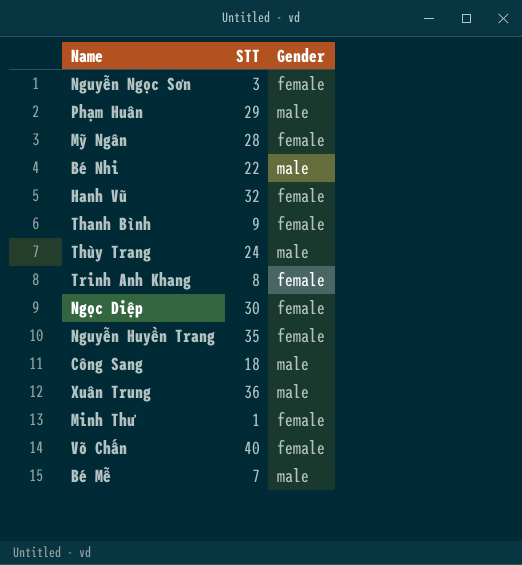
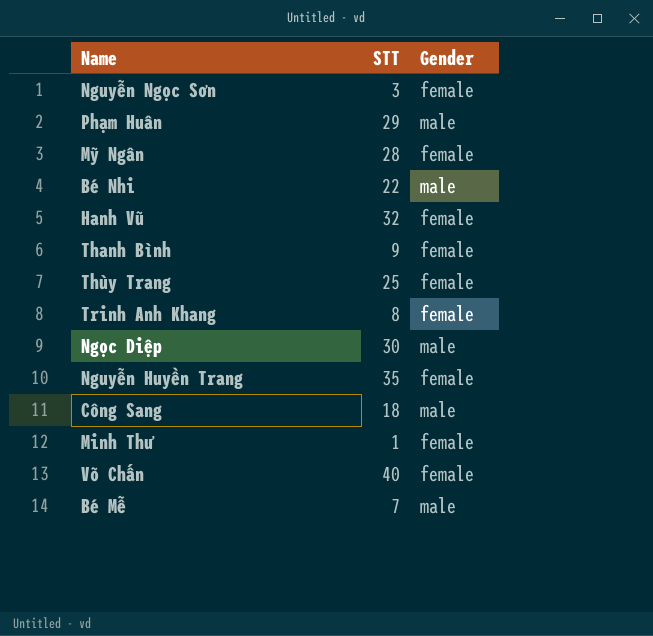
row Xuân Trung: 36 | male -> none
Thùy Trang | STT: 24 -> 25
Thùy Trang | Gender: male -> female
Ngọc Diệp | Gender: female -> male

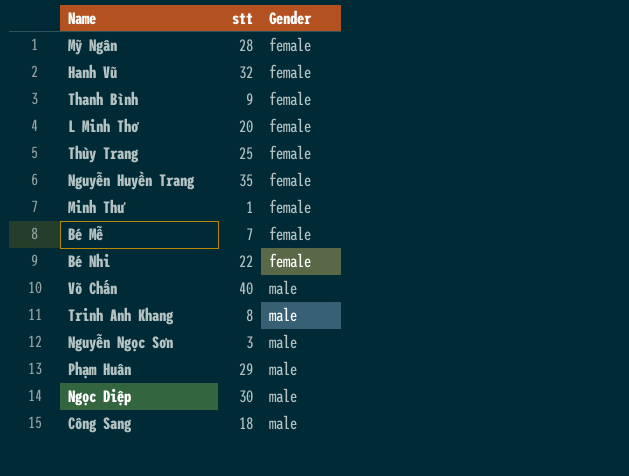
row order: none -> Gender ascending
column name: STT -> stt
row L Minh Thơ: none -> 20 | female
Bé Mễ | Gender: male -> female
Bé Nhi | Gender: male -> female
Võ Chấn | Gender: female -> male
Trinh Anh Khang | Gender: female -> male
Nguyễn Ngọc Sơn | Gender: female -> male

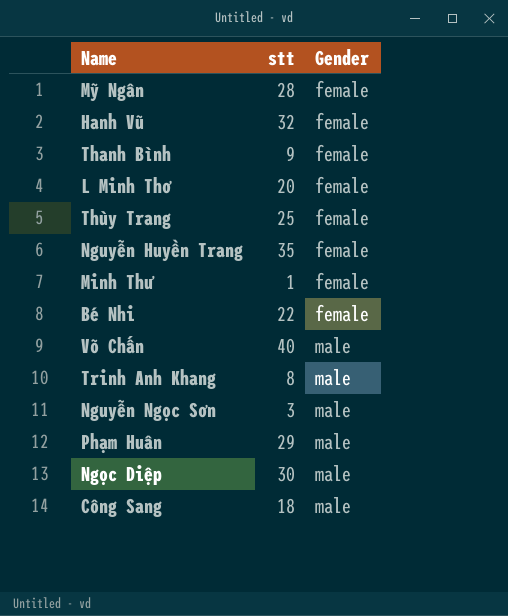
row Bé Mễ: 7 | female -> none

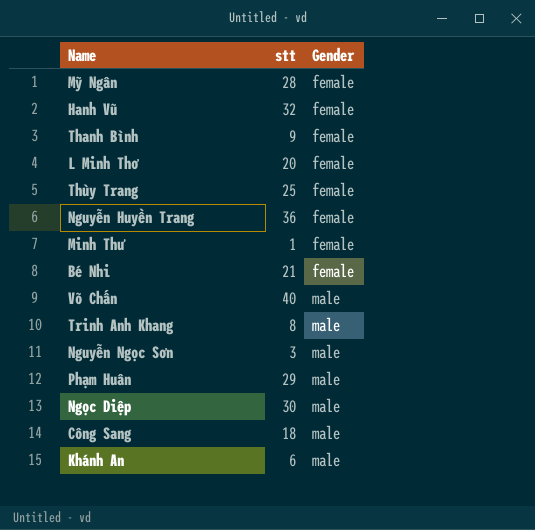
Nguyễn Huyền Trang | stt: 35 -> 36
Bé Nhi | stt: 22 -> 21
row Khánh An: none -> 6 | male

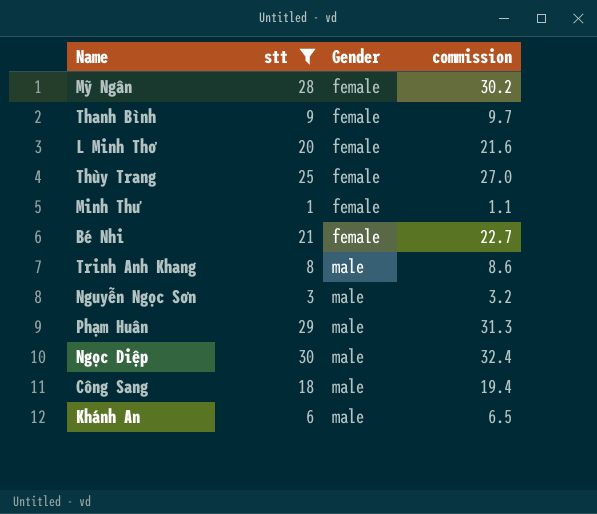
filter: none -> stt <= 30
column commission | formula: none -> [stt] * 1.08

